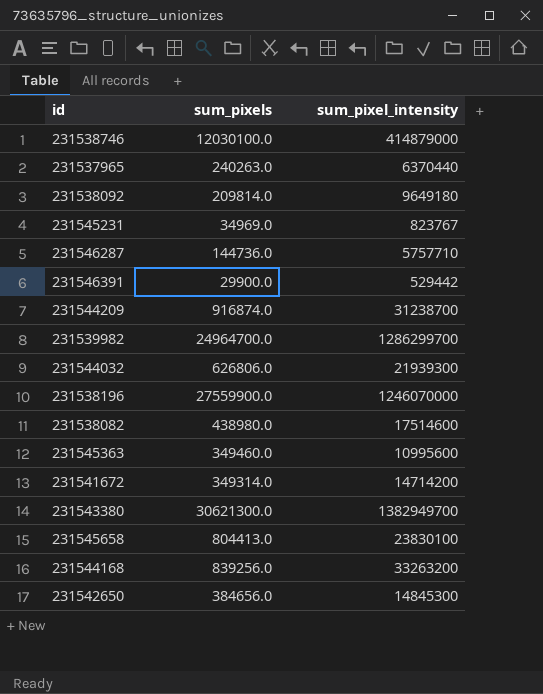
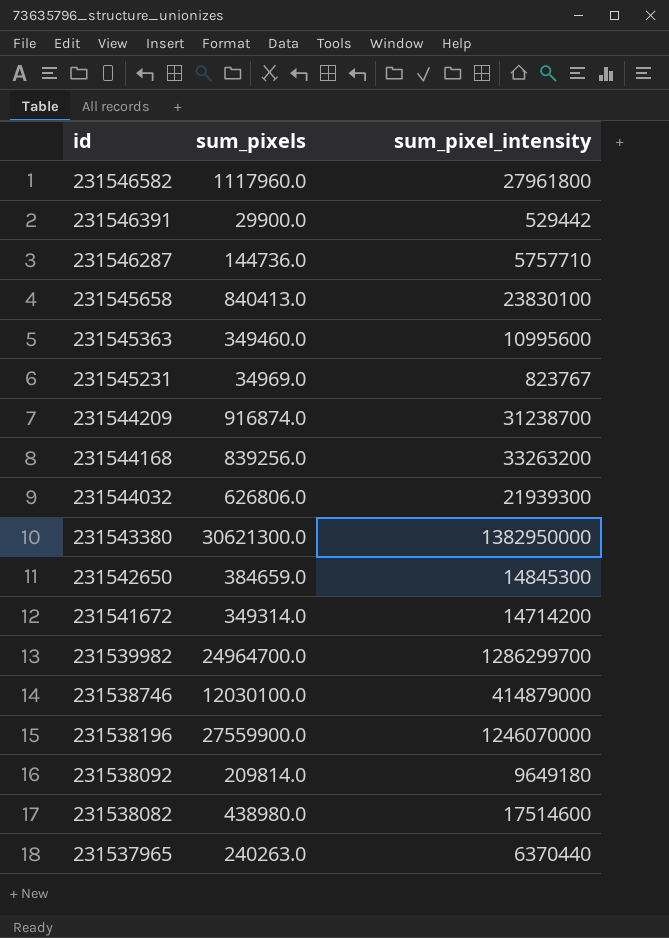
row order: none -> id descending
row 231546582: none -> 1117960.0 | 27961800
231545658 | sum_pixels: 804413.0 -> 840413.0
231543380 | sum_pixel_intensity: 1382949700 -> 1382950000
231542650 | sum_pixels: 384656.0 -> 384659.0

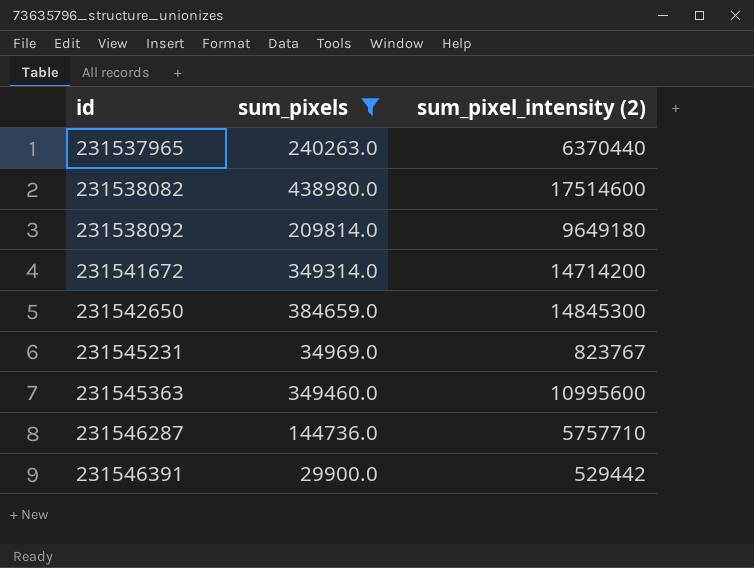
filter: none -> sum_pixels <= 438980.0
row order: id descending -> id ascending
column name: sum_pixel_intensity -> sum_pixel_intensity (2)

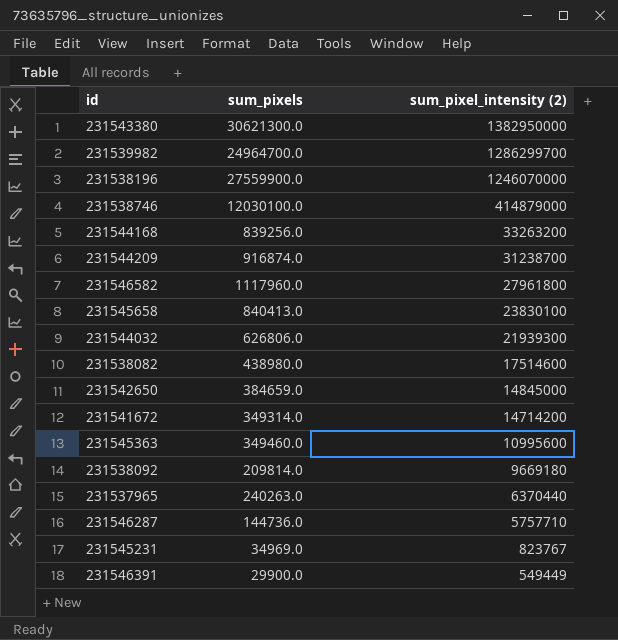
filter: sum_pixels <= 438980.0 -> none
row order: id ascending -> sum_pixel_intensity (2) descending
231542650 | sum_pixel_intensity (2): 14845300 -> 14845000
231538092 | sum_pixel_intensity (2): 9649180 -> 9669180
231546391 | sum_pixel_intensity (2): 529442 -> 549449

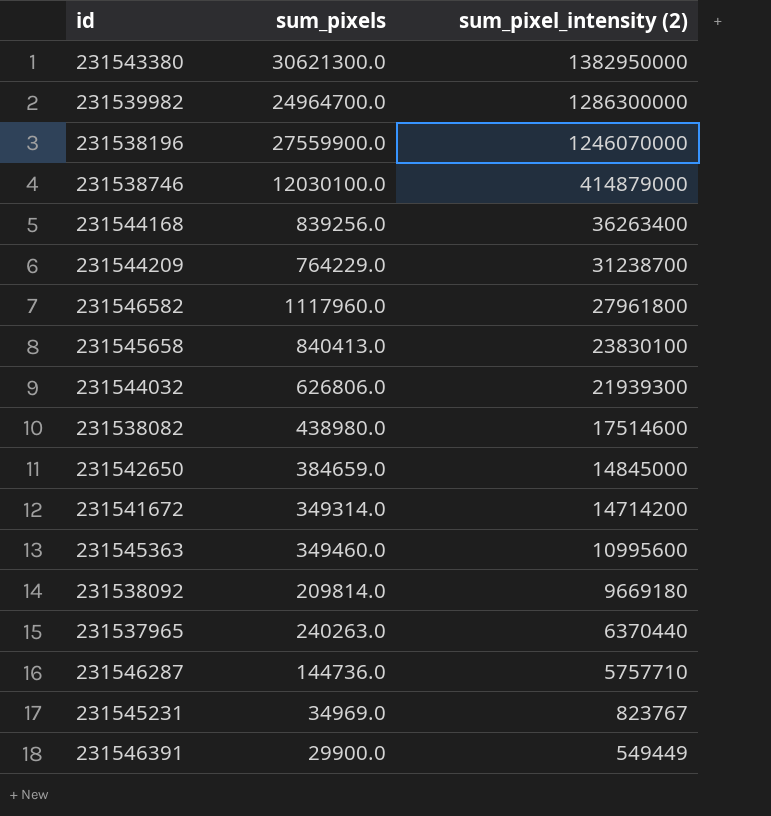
231539982 | sum_pixel_intensity (2): 1286299700 -> 1286300000
231544168 | sum_pixel_intensity (2): 33263200 -> 36263400
231544209 | sum_pixels: 916874.0 -> 764229.0

